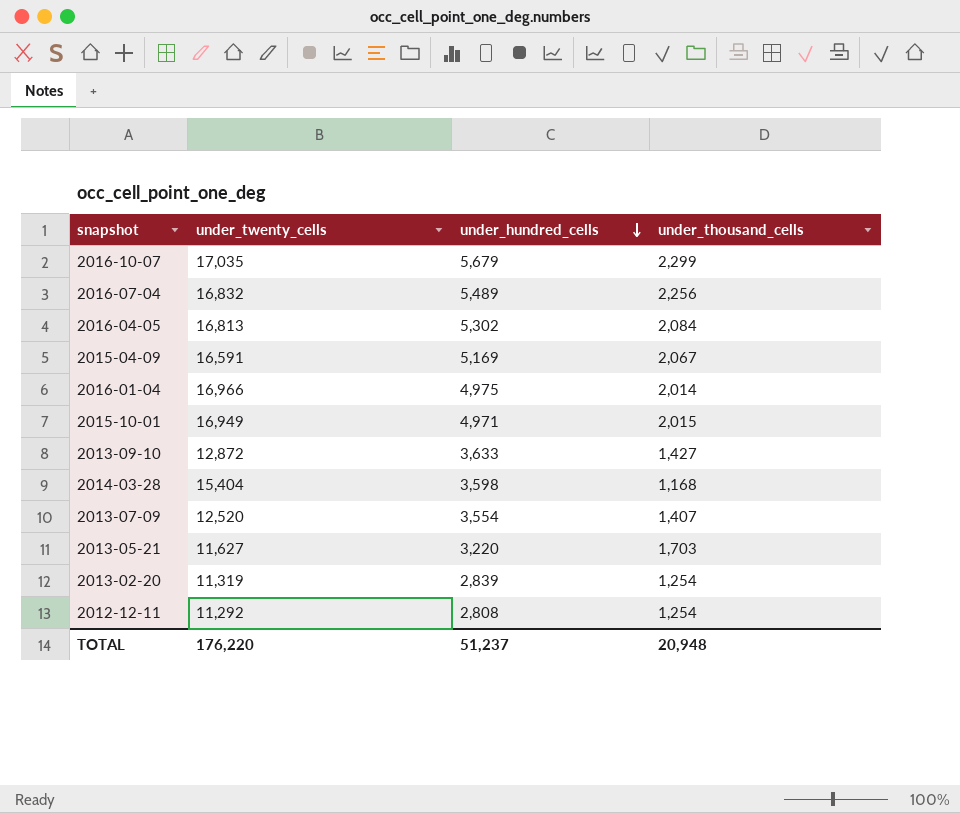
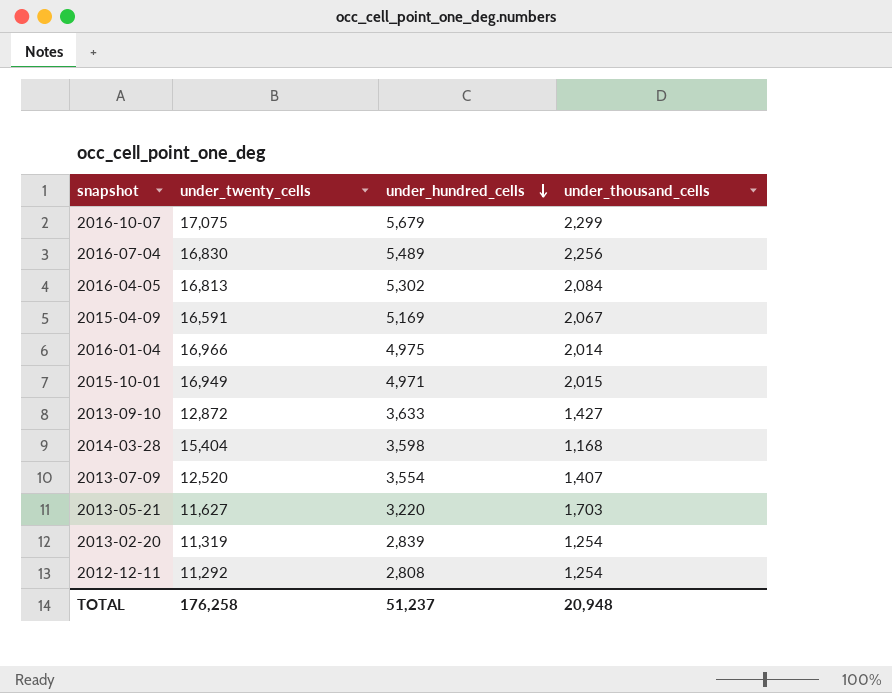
2016-10-07 | under_twenty_cells: 17,035 -> 17,075
2016-07-04 | under_twenty_cells: 16,832 -> 16,830
TOTAL | under_twenty_cells: 176,220 -> 176,258

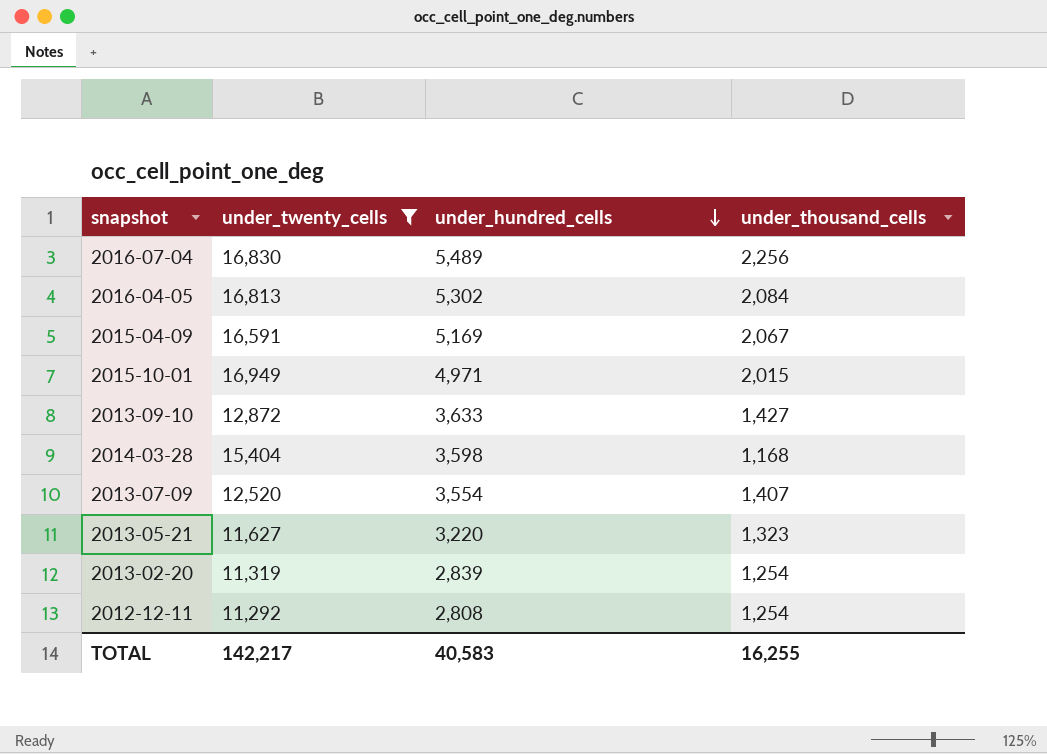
filter: none -> under_twenty_cells <= 16,949
2013-05-21 | under_thousand_cells: 1,703 -> 1,323
TOTAL | under_twenty_cells: 176,258 -> 142,217
TOTAL | under_hundred_cells: 51,237 -> 40,583
TOTAL | under_thousand_cells: 20,948 -> 16,255

